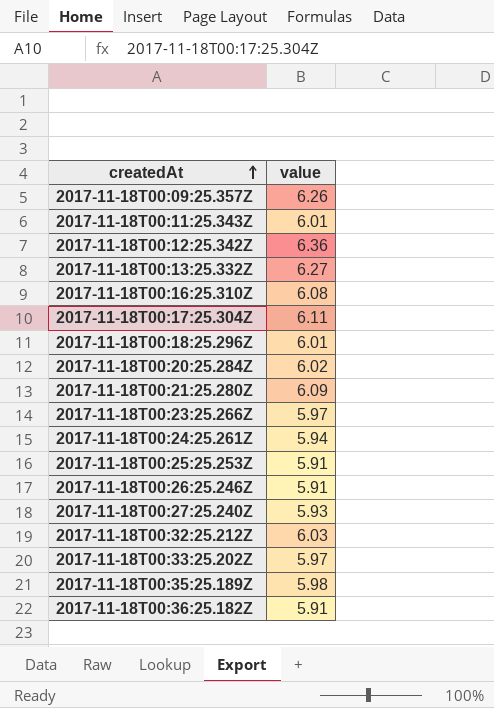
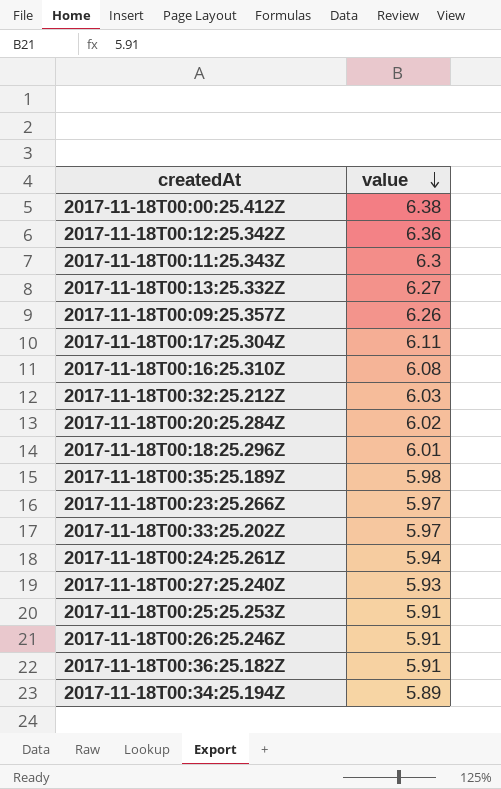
row order: createdAt ascending -> value descending
row 2017-11-18T00:21:25.280Z: 6.09 -> none
row 2017-11-18T00:00:25.412Z: none -> 6.38
2017-11-18T00:11:25.343Z | value: 6.01 -> 6.3
row 2017-11-18T00:34:25.194Z: none -> 5.89

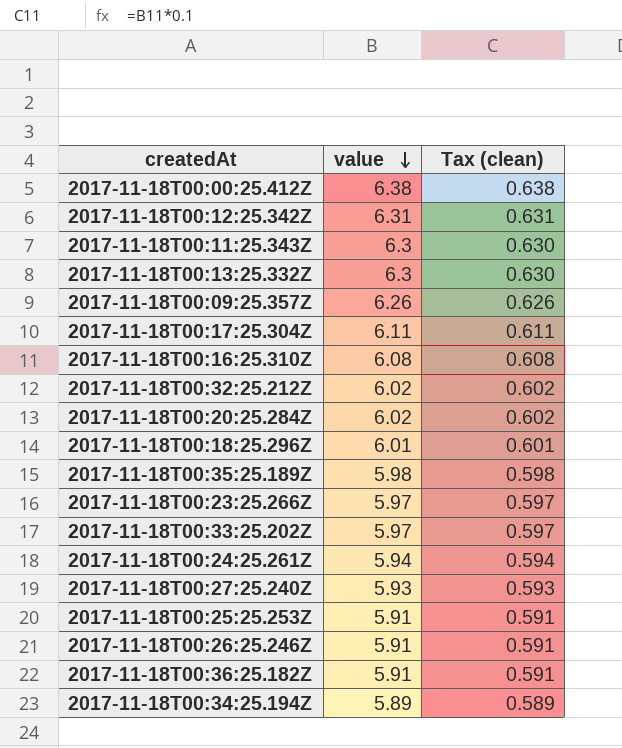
column Tax (clean) | formula: none -> [value] * 0.1
2017-11-18T00:12:25.342Z | value: 6.36 -> 6.31
2017-11-18T00:13:25.332Z | value: 6.27 -> 6.3
2017-11-18T00:32:25.212Z | value: 6.03 -> 6.02

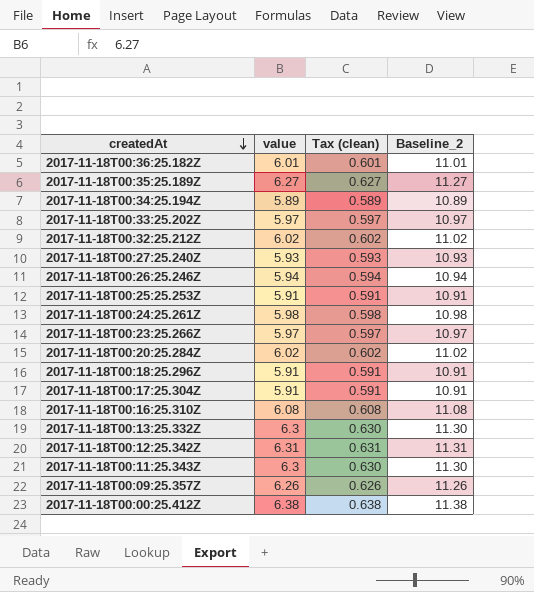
row order: value descending -> createdAt descending
column Baseline_2 | formula: none -> [value] + 5
2017-11-18T00:36:25.182Z | value: 5.91 -> 6.01
2017-11-18T00:36:25.182Z | Tax (clean): 0.591 -> 0.601
2017-11-18T00:35:25.189Z | value: 5.98 -> 6.27
2017-11-18T00:35:25.189Z | Tax (clean): 0.598 -> 0.627
2017-11-18T00:26:25.246Z | value: 5.91 -> 5.94
2017-11-18T00:26:25.246Z | Tax (clean): 0.591 -> 0.594
2017-11-18T00:24:25.261Z | value: 5.94 -> 5.98
2017-11-18T00:24:25.261Z | Tax (clean): 0.594 -> 0.598
2017-11-18T00:18:25.296Z | value: 6.01 -> 5.91
2017-11-18T00:18:25.296Z | Tax (clean): 0.601 -> 0.591
2017-11-18T00:17:25.304Z | value: 6.11 -> 5.91
2017-11-18T00:17:25.304Z | Tax (clean): 0.611 -> 0.591

